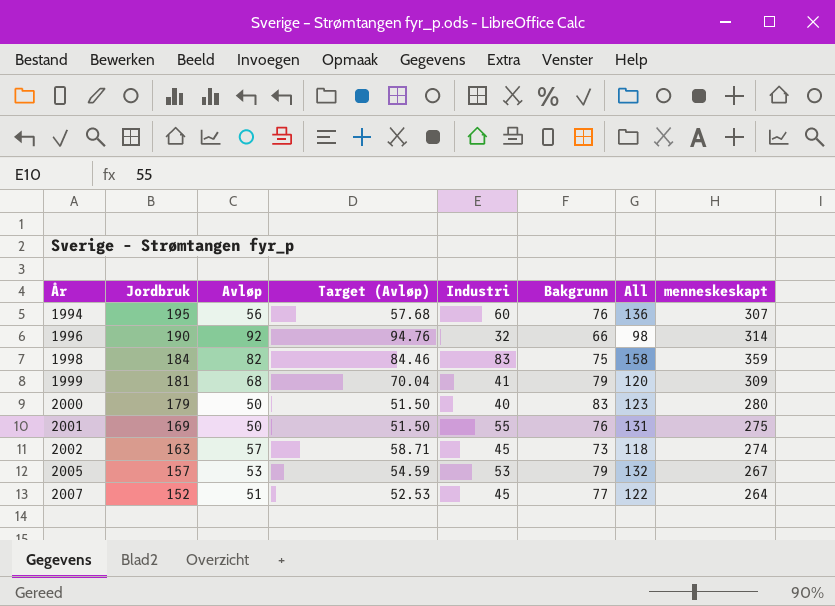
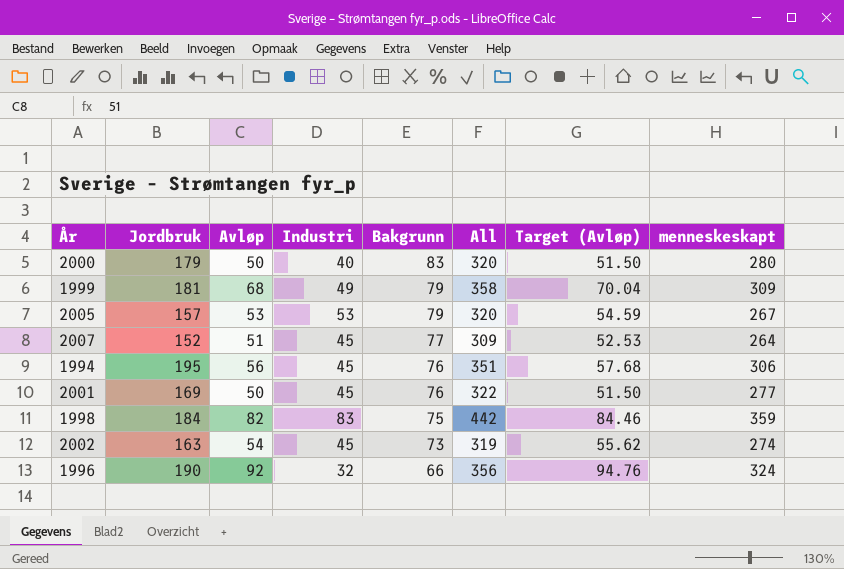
row order: År ascending -> Bakgrunn descending
column All | formula: [Industri] + [Bakgrunn] -> [Industri] + [menneskeskapt]
column Target (Avløp) | position: 4 -> 7
1999 | Industri: 41 -> 49
1994 | Industri: 60 -> 45
1994 | menneskeskapt: 307 -> 306
2001 | Industri: 55 -> 45
2001 | menneskeskapt: 275 -> 277
2002 | Avløp: 57 -> 54
2002 | Target (Avløp): 58.71 -> 55.62
1996 | menneskeskapt: 314 -> 324

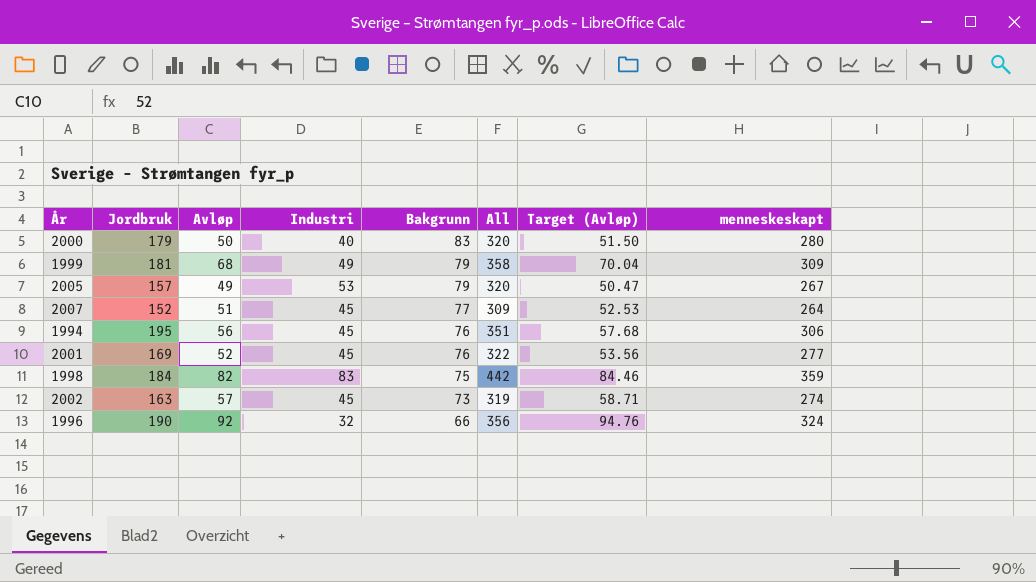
2005 | Avløp: 53 -> 49
2005 | Target (Avløp): 54.59 -> 50.47
2001 | Avløp: 50 -> 52
2001 | Target (Avløp): 51.50 -> 53.56
2002 | Avløp: 54 -> 57
2002 | Target (Avløp): 55.62 -> 58.71

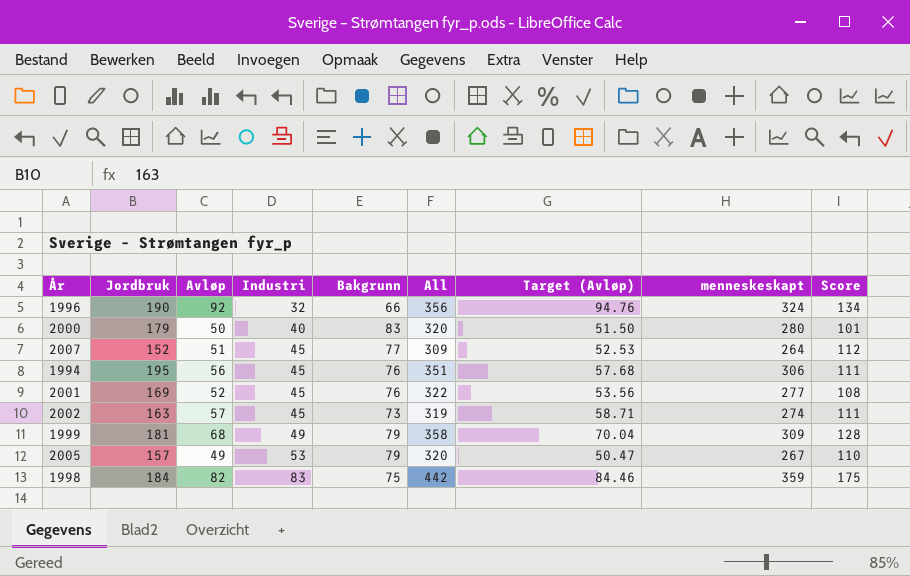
row order: Bakgrunn descending -> Industri ascending
column Score | formula: none -> [menneskeskapt] - [Jordbruk]

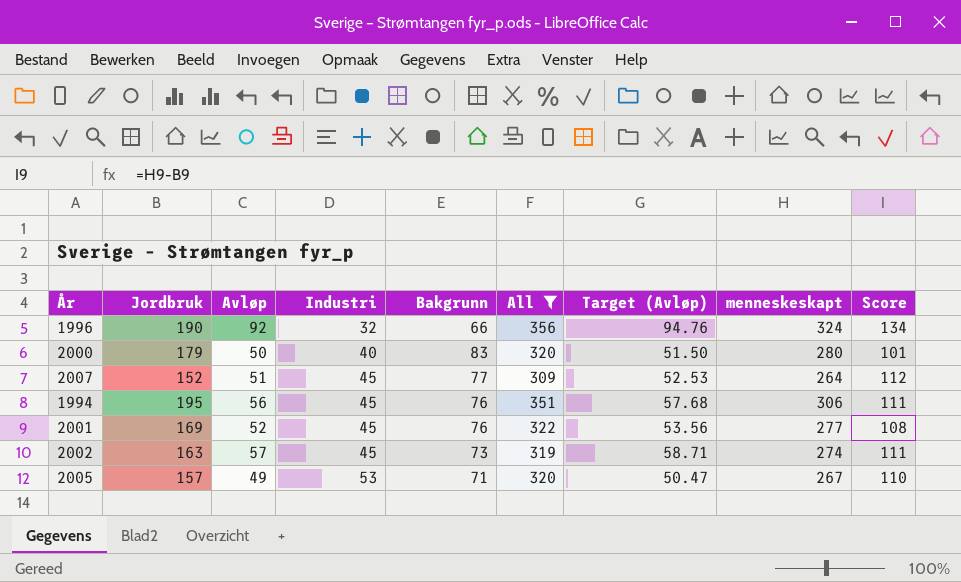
filter: none -> All <= 356
2005 | Bakgrunn: 79 -> 71

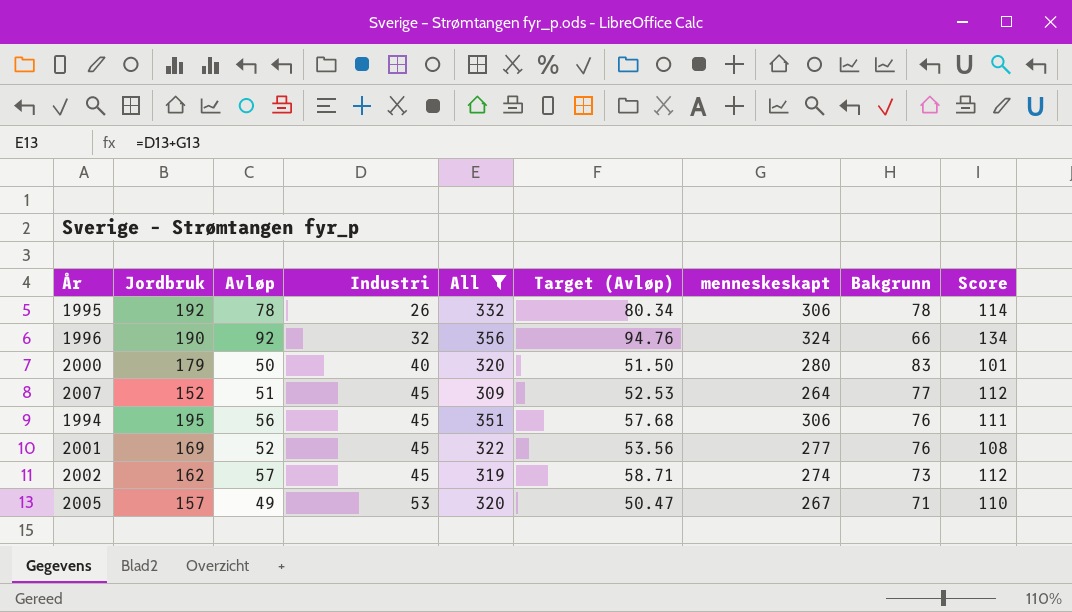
column Bakgrunn | position: 5 -> 8
row 1995: none -> 192 | 78 | 26 | 332 | 80.34 | 306 | 78 | 114
2002 | Jordbruk: 163 -> 162
2002 | Score: 111 -> 112

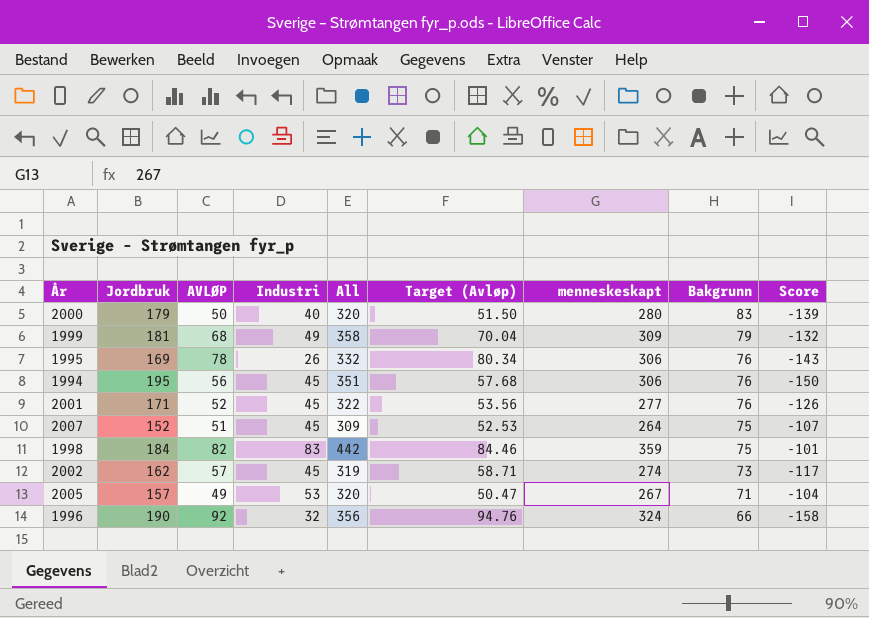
filter: All <= 356 -> none
row order: Industri ascending -> Bakgrunn descending
column name: Avløp -> AVLØP
column Score | formula: [menneskeskapt] - [Jordbruk] -> [Industri] - [Jordbruk]
1995 | Jordbruk: 192 -> 169
1995 | Bakgrunn: 78 -> 76
2001 | Jordbruk: 169 -> 171
2007 | Bakgrunn: 77 -> 75

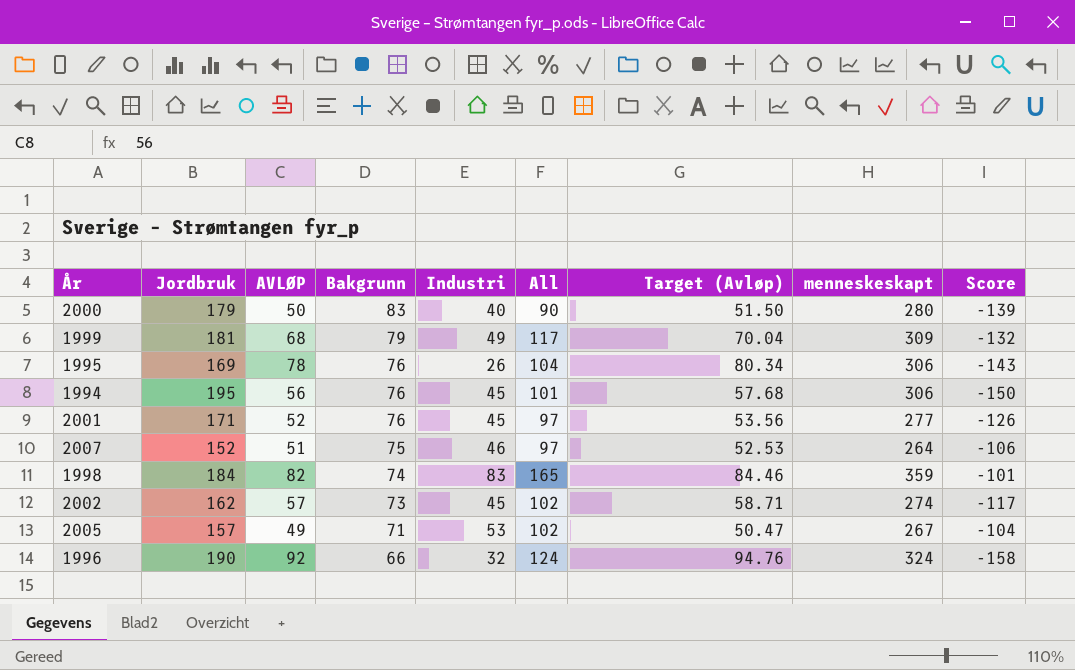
column Bakgrunn | position: 8 -> 4
column All | formula: [Industri] + [menneskeskapt] -> [AVLØP] + [Industri]
2007 | Industri: 45 -> 46
2007 | Score: -107 -> -106
1998 | Bakgrunn: 75 -> 74

